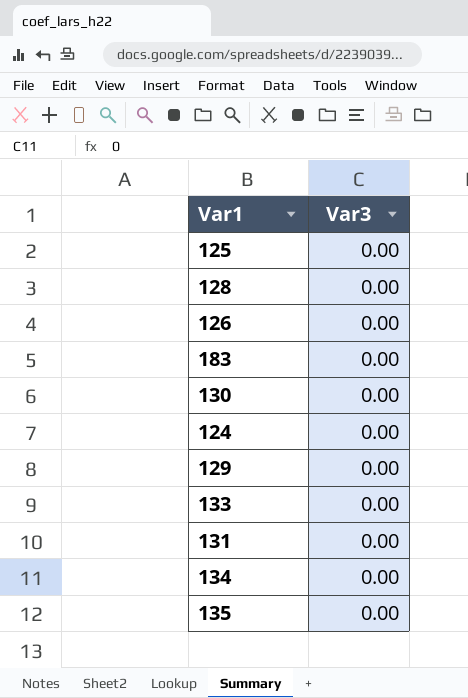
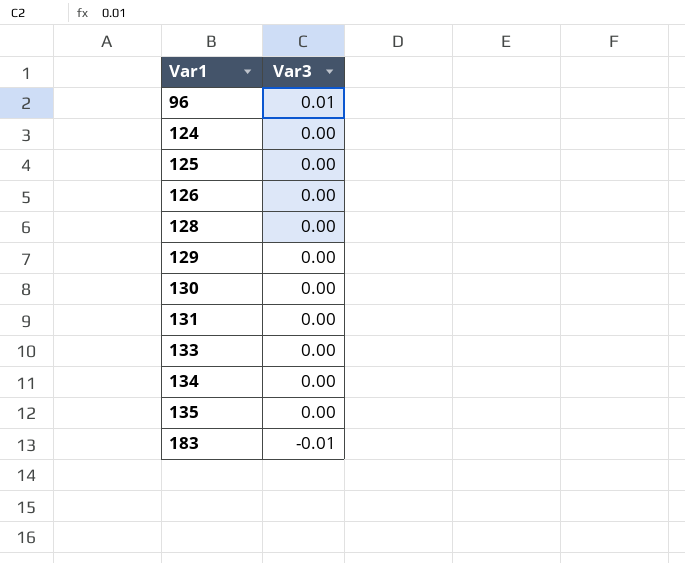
row order: none -> Var1 ascending
row 96: none -> 0.01
183 | Var3: 0.00 -> -0.01

